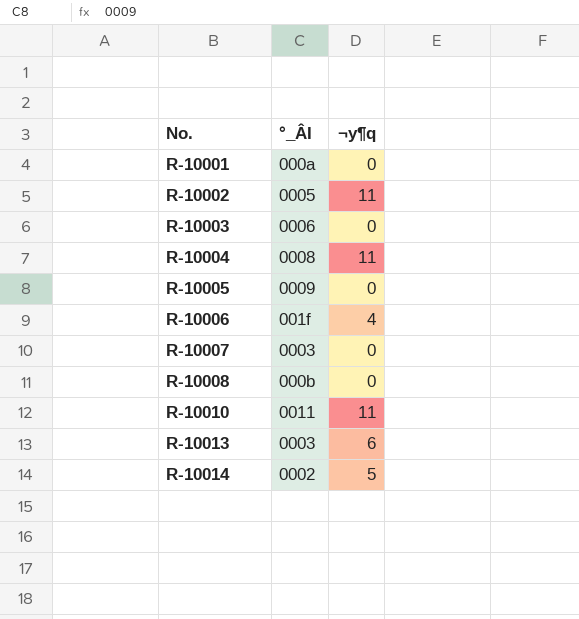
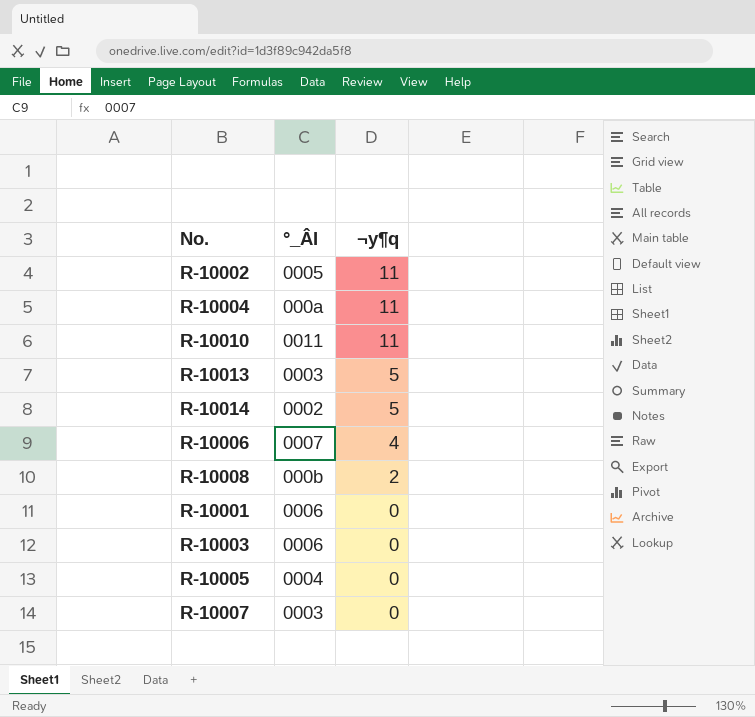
row order: No. ascending -> ¬y¶q descending
R-10004 | °_ÂI: 0008 -> 000a
R-10013 | ¬y¶q: 6 -> 5
R-10006 | °_ÂI: 001f -> 0007
R-10008 | ¬y¶q: 0 -> 2
R-10001 | °_ÂI: 000a -> 0006
R-10005 | °_ÂI: 0009 -> 0004

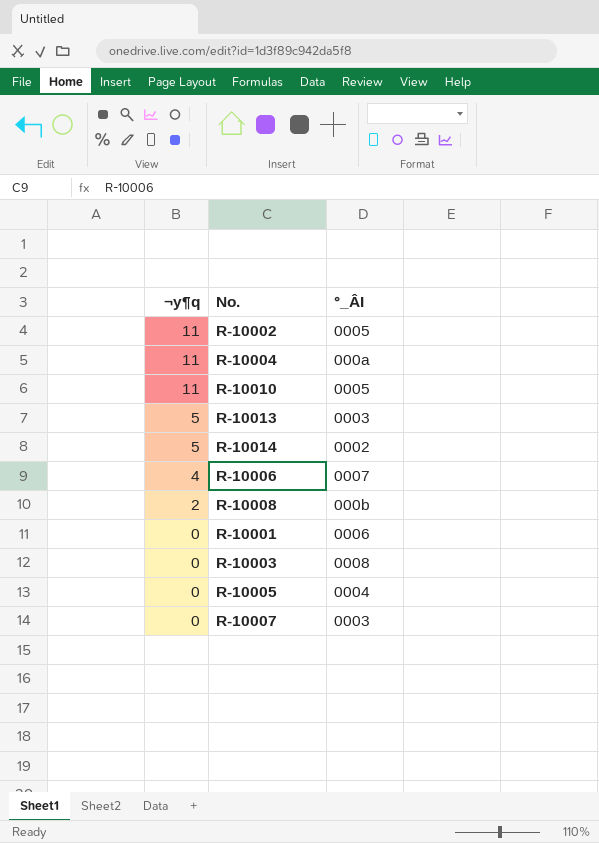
column ¬y¶q | position: 3 -> 1
R-10010 | °_ÂI: 0011 -> 0005
R-10003 | °_ÂI: 0006 -> 0008

